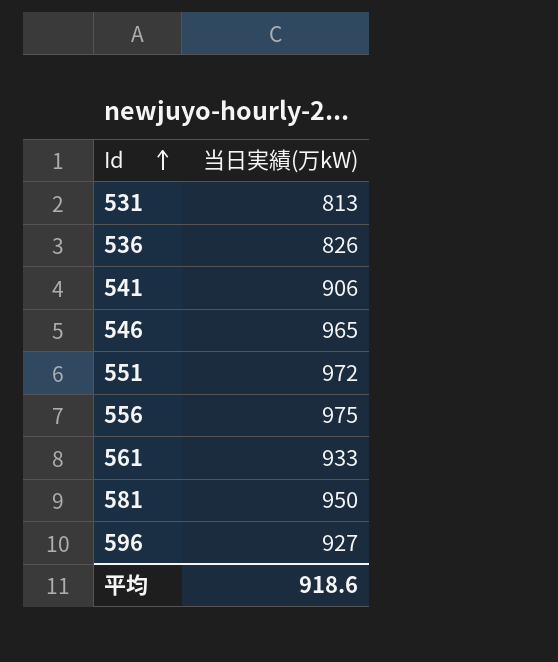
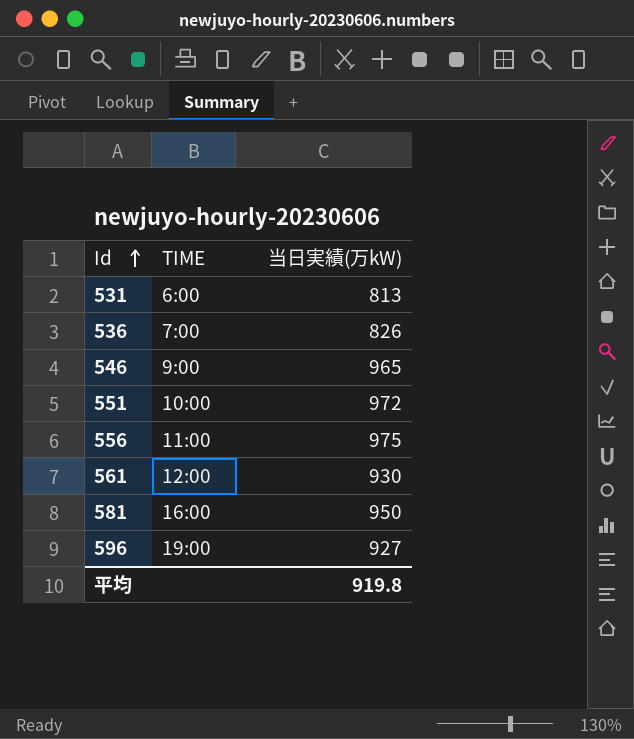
column TIME | position: none -> 2
row 541: 906 -> none
561 | 当日実績(万kW): 933 -> 930
平均 | 当日実績(万kW): 918.6 -> 919.8

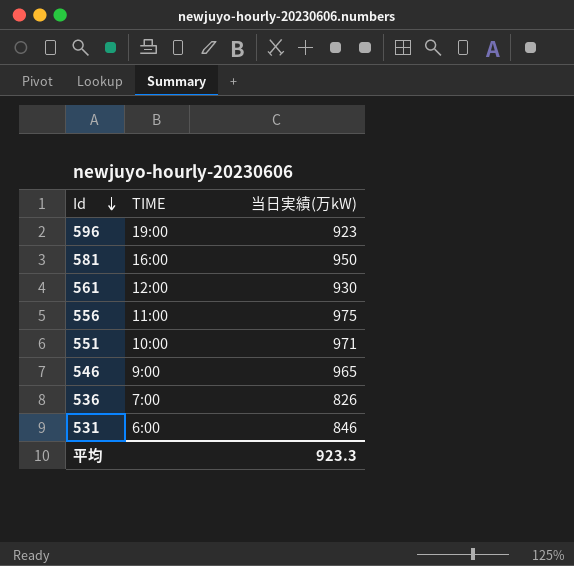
row order: Id ascending -> Id descending
596 | 当日実績(万kW): 927 -> 923
551 | 当日実績(万kW): 972 -> 971
531 | 当日実績(万kW): 813 -> 846
平均 | 当日実績(万kW): 919.8 -> 923.3

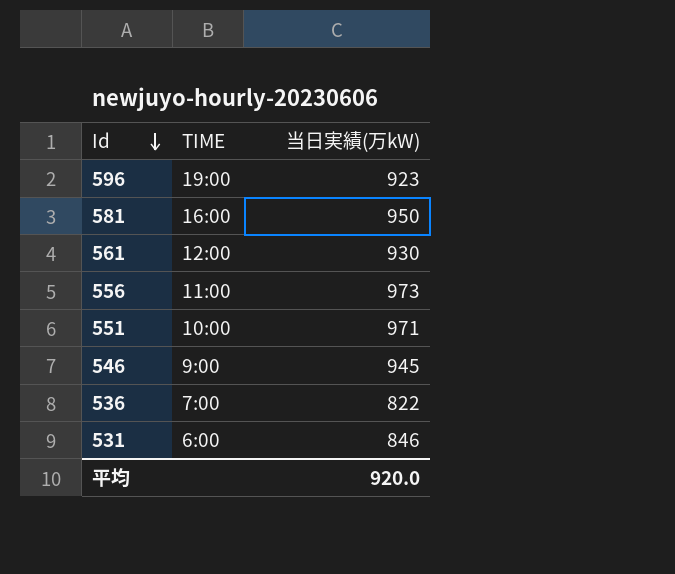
556 | 当日実績(万kW): 975 -> 973
546 | 当日実績(万kW): 965 -> 945
536 | 当日実績(万kW): 826 -> 822
平均 | 当日実績(万kW): 923.3 -> 920.0

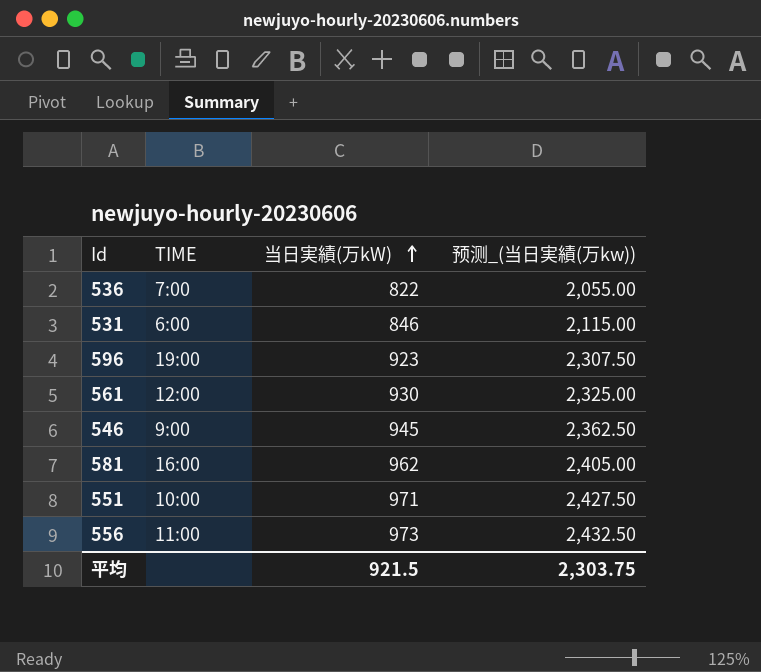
row order: Id descending -> 当日実績(万kW) ascending
column 预测_(当日実績(万kw)) | formula: none -> [当日実績(万kW)] * 2.5
581 | 当日実績(万kW): 950 -> 962
平均 | 当日実績(万kW): 920.0 -> 921.5

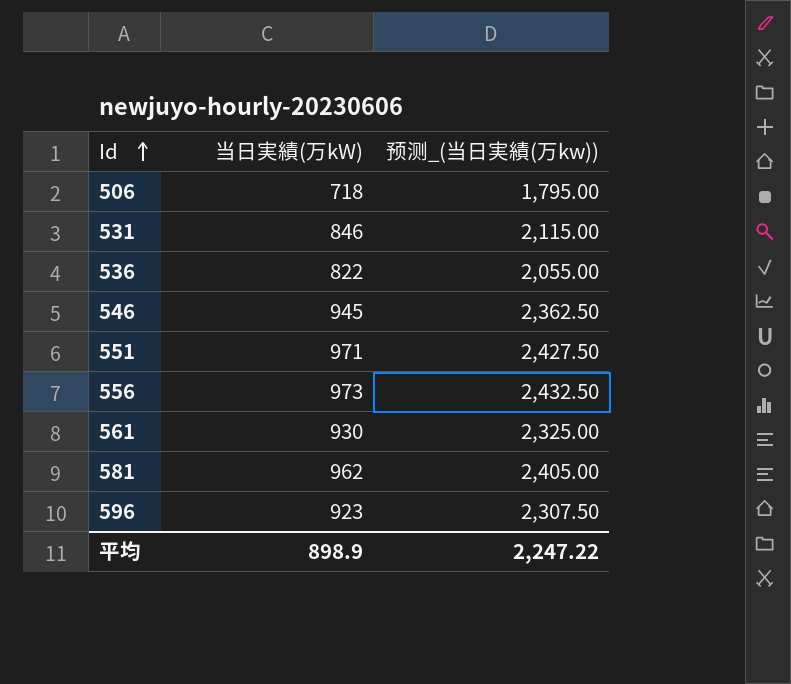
row order: 当日実績(万kW) ascending -> Id ascending
column TIME | position: 2 -> none
row 506: none -> 718 | 1,795.00
平均 | 当日実績(万kW): 921.5 -> 898.9
平均 | 预测_(当日実績(万kw)): 2,303.75 -> 2,247.22

